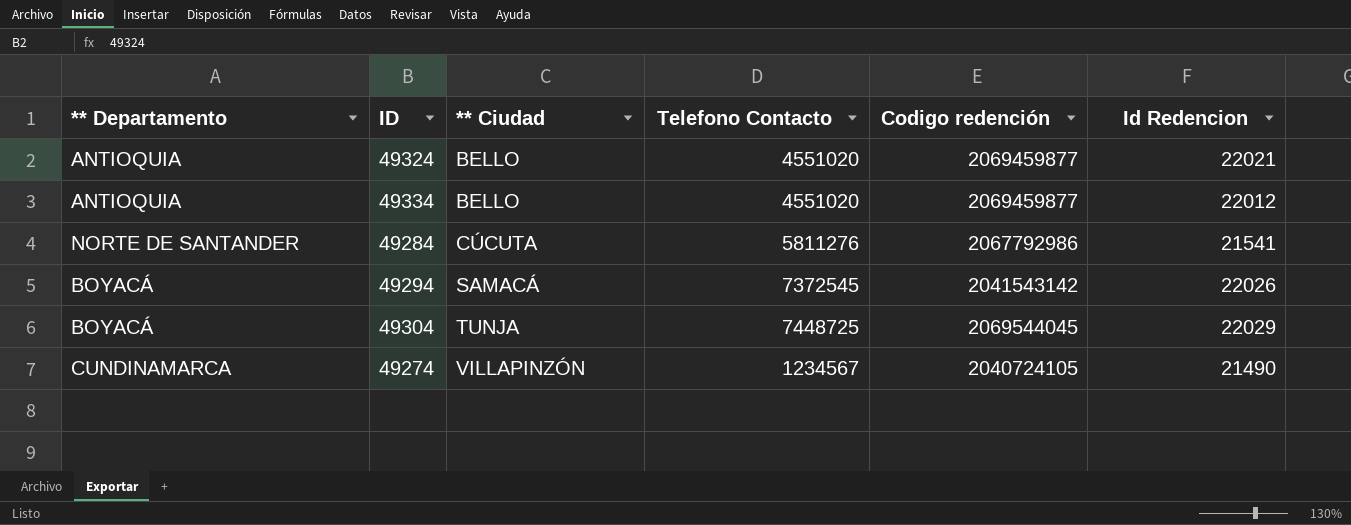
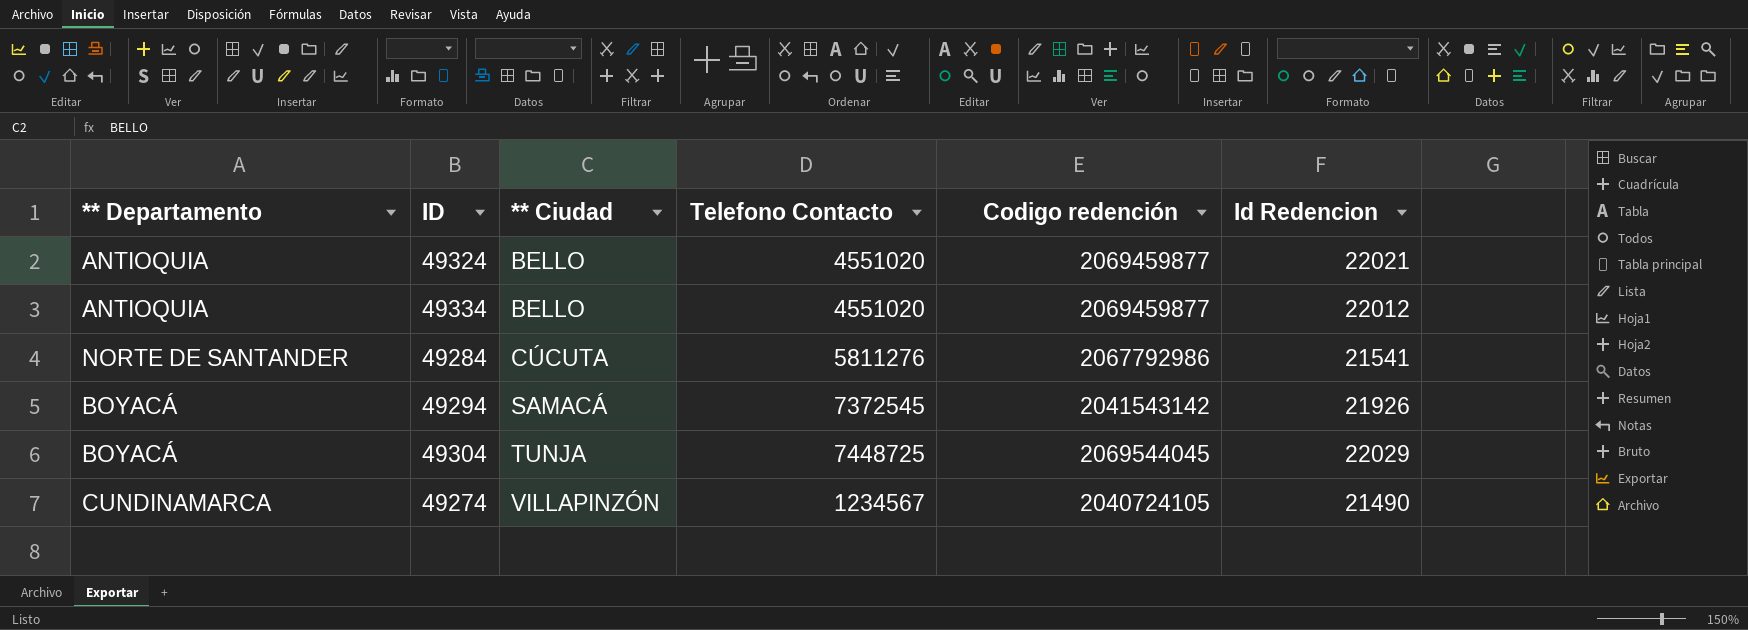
49294 | Id Redencion: 22026 -> 21926

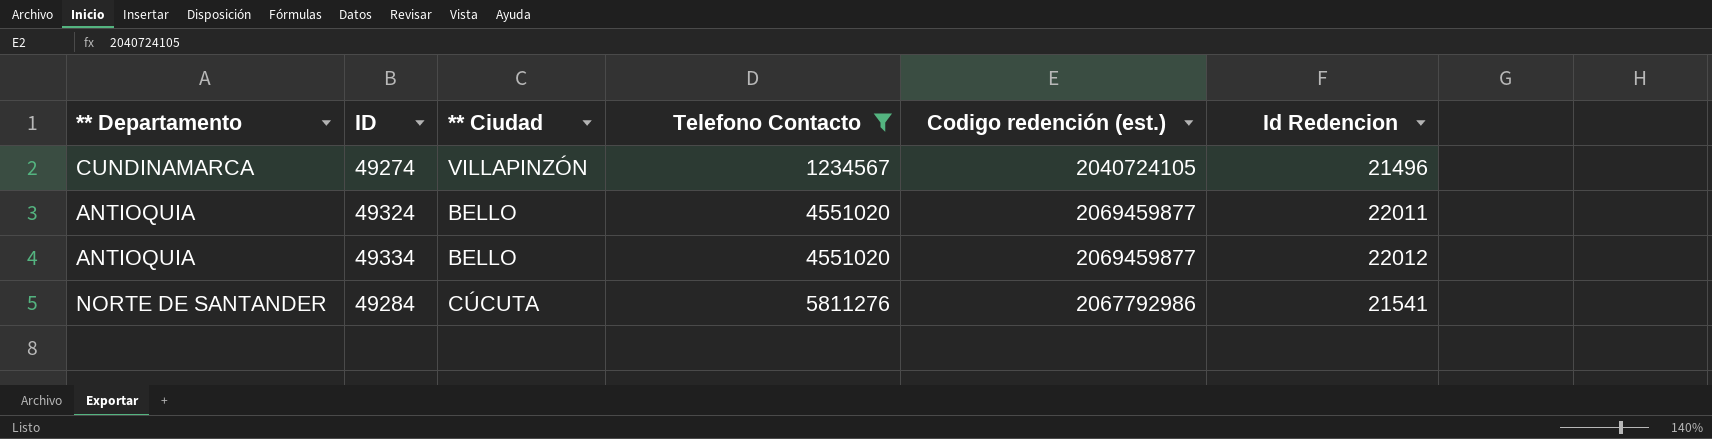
filter: none -> Telefono Contacto <= 5811276
row order: ** Ciudad ascending -> Telefono Contacto ascending
column name: Codigo redención -> Codigo redención (est.)
49274 | Id Redencion: 21490 -> 21496
49324 | Id Redencion: 22021 -> 22011

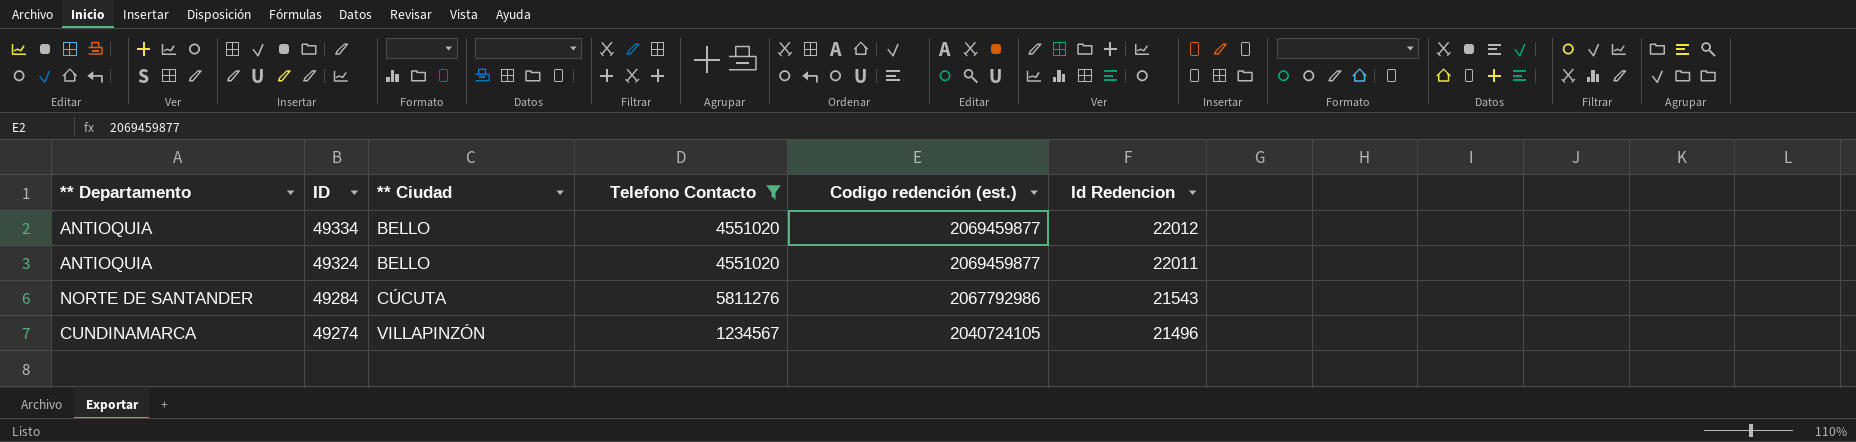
row order: Telefono Contacto ascending -> ID descending
49284 | Id Redencion: 21541 -> 21543

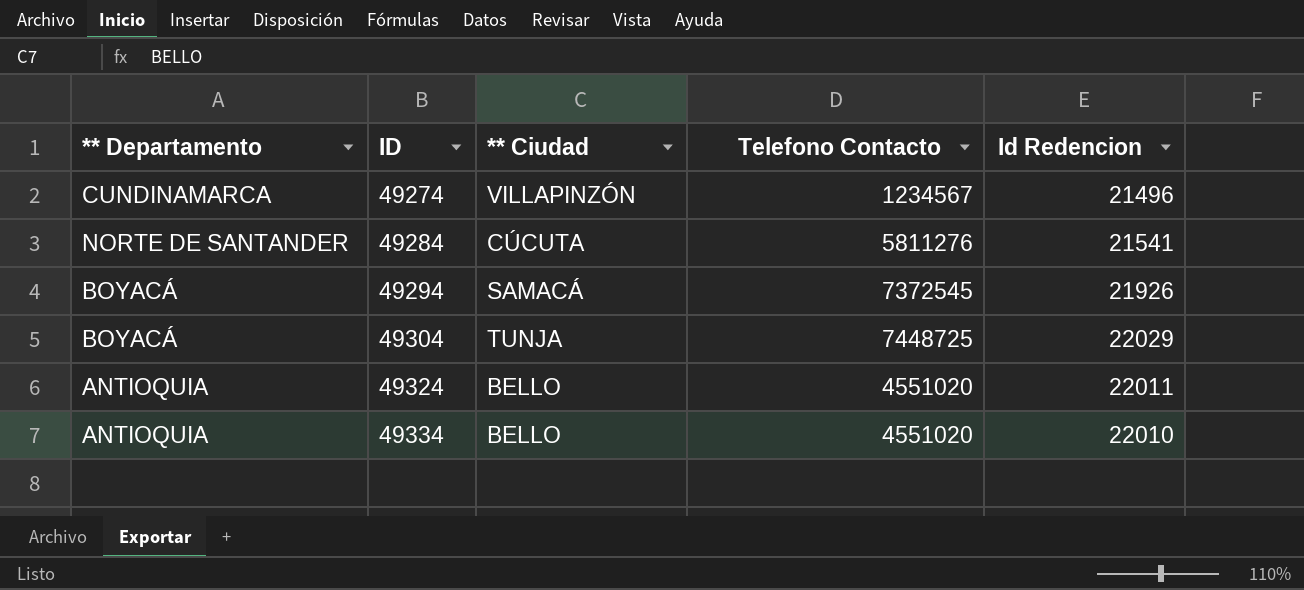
filter: Telefono Contacto <= 5811276 -> none
row order: ID descending -> ID ascending
column Codigo redención (est.) | position: 5 -> none
49284 | Id Redencion: 21543 -> 21541
49334 | Id Redencion: 22012 -> 22010

